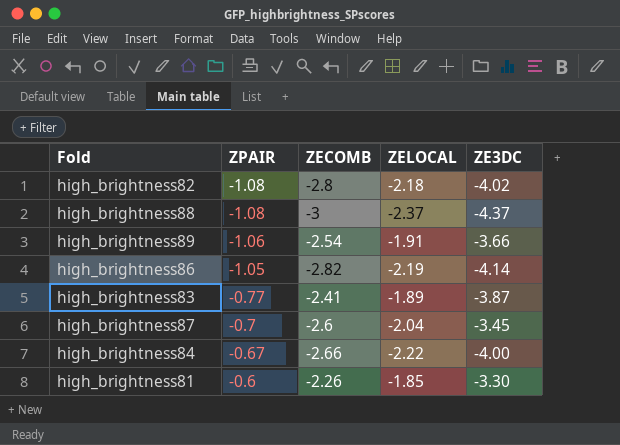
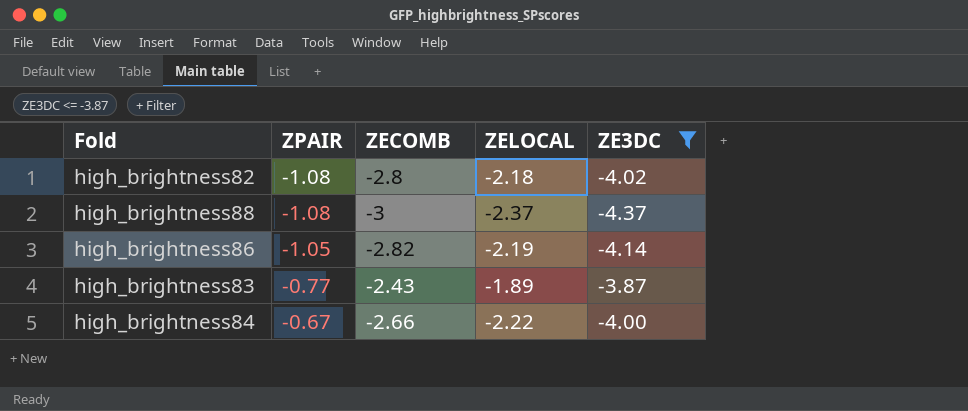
filter: none -> ZE3DC <= -3.87
high_brightness83 | ZECOMB: -2.41 -> -2.43

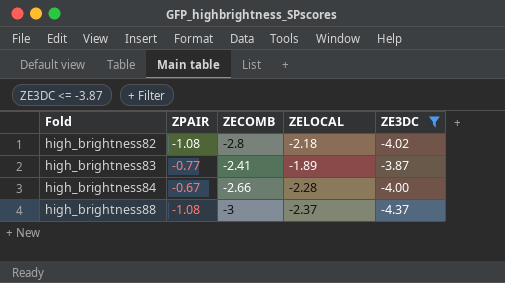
row order: ZPAIR ascending -> Fold ascending
row high_brightness86: -1.05 | -2.82 | -2.19 | -4.14 -> none
high_brightness83 | ZECOMB: -2.43 -> -2.41
high_brightness84 | ZELOCAL: -2.22 -> -2.28

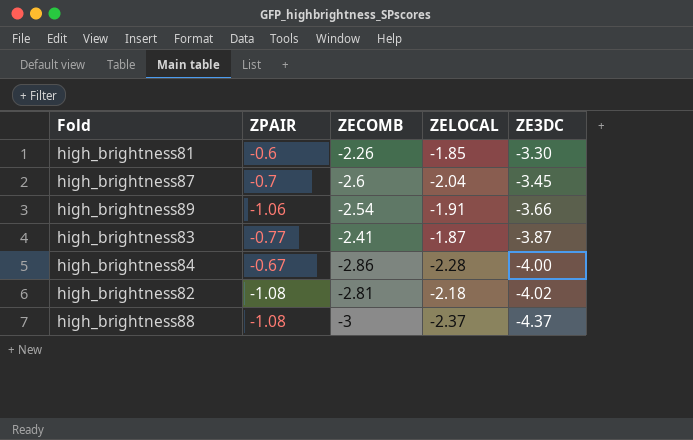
filter: ZE3DC <= -3.87 -> none
row order: Fold ascending -> ZE3DC descending
high_brightness83 | ZELOCAL: -1.89 -> -1.87
high_brightness84 | ZECOMB: -2.66 -> -2.86
high_brightness82 | ZECOMB: -2.8 -> -2.81

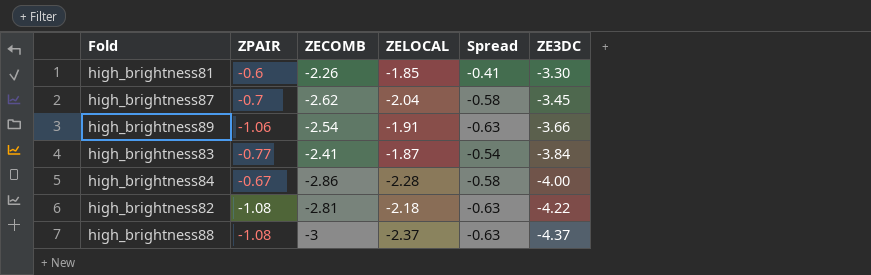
column Spread | formula: none -> [ZECOMB] - [ZELOCAL]
high_brightness87 | ZECOMB: -2.6 -> -2.62
high_brightness83 | ZE3DC: -3.87 -> -3.84
high_brightness82 | ZE3DC: -4.02 -> -4.22

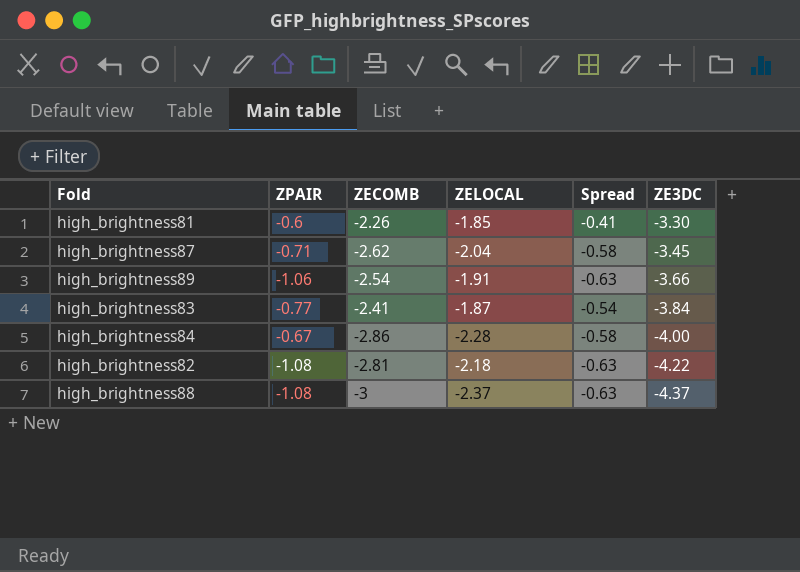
high_brightness87 | ZPAIR: -0.7 -> -0.71

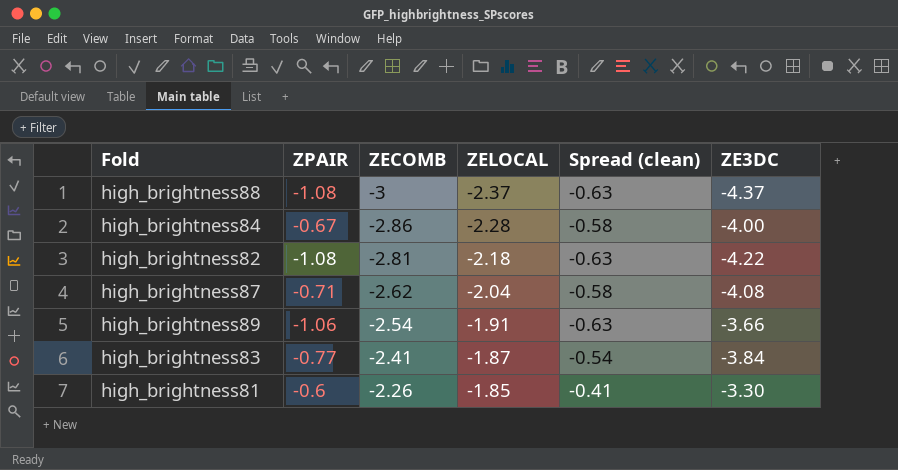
row order: ZE3DC descending -> ZECOMB ascending
column name: Spread -> Spread (clean)
high_brightness87 | ZE3DC: -3.45 -> -4.08

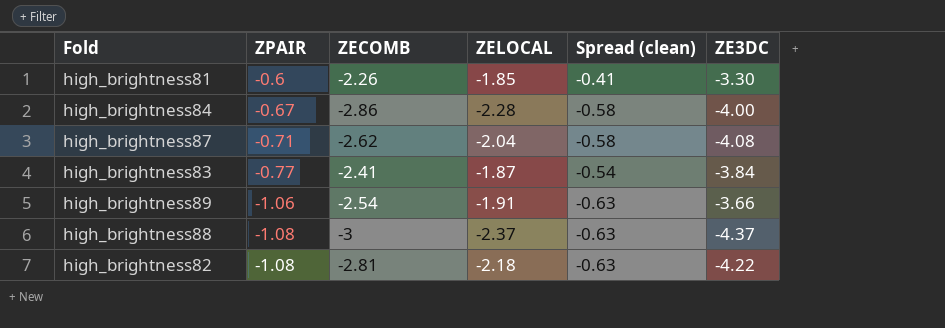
row order: ZECOMB ascending -> ZPAIR descending

